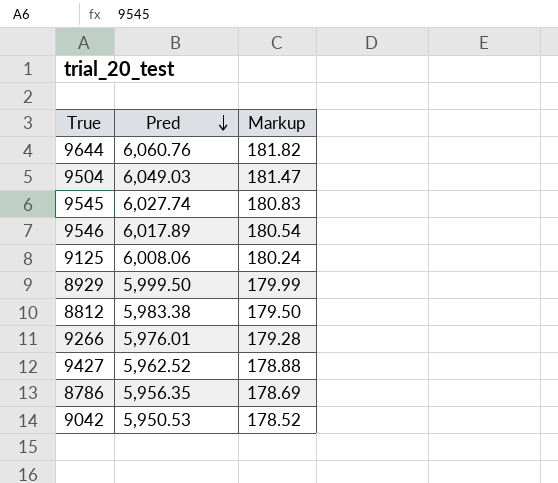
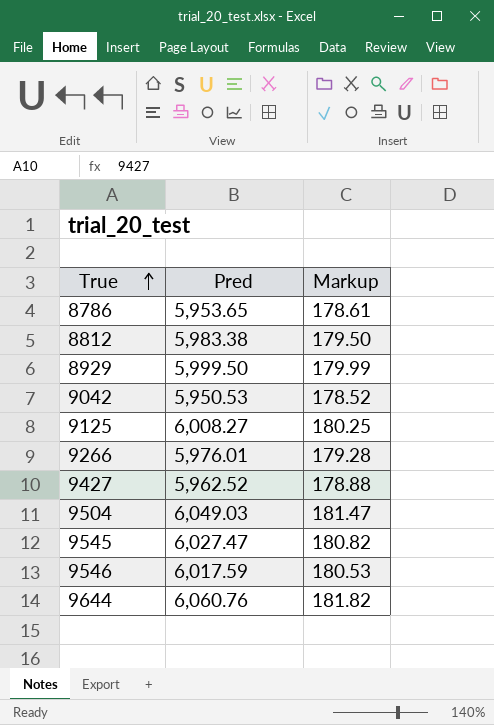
row order: Pred descending -> True ascending
8786 | Pred: 5,956.35 -> 5,953.65
8786 | Markup: 178.69 -> 178.61
9125 | Pred: 6,008.06 -> 6,008.27
9125 | Markup: 180.24 -> 180.25
9545 | Pred: 6,027.74 -> 6,027.47
9545 | Markup: 180.83 -> 180.82
9546 | Pred: 6,017.89 -> 6,017.59
9546 | Markup: 180.54 -> 180.53

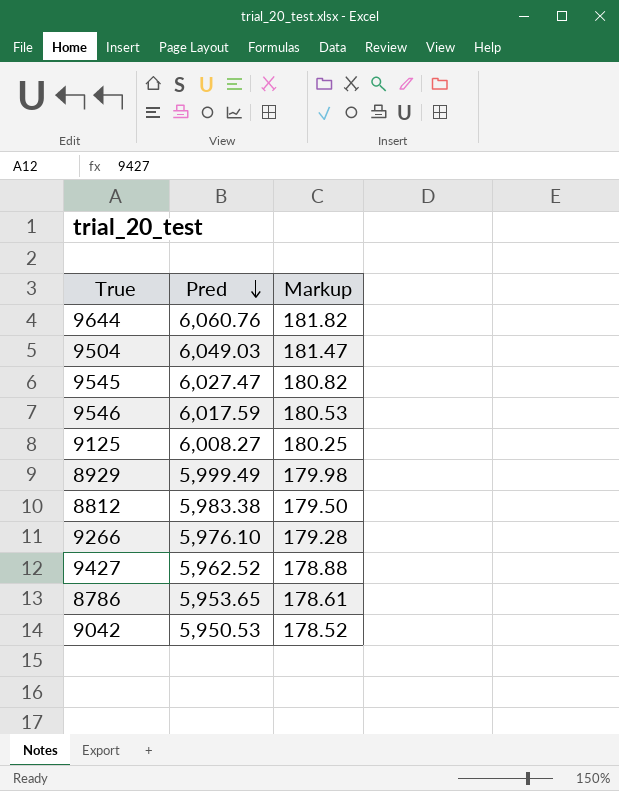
row order: True ascending -> Pred descending
8929 | Pred: 5,999.50 -> 5,999.49
8929 | Markup: 179.99 -> 179.98
9266 | Pred: 5,976.01 -> 5,976.10

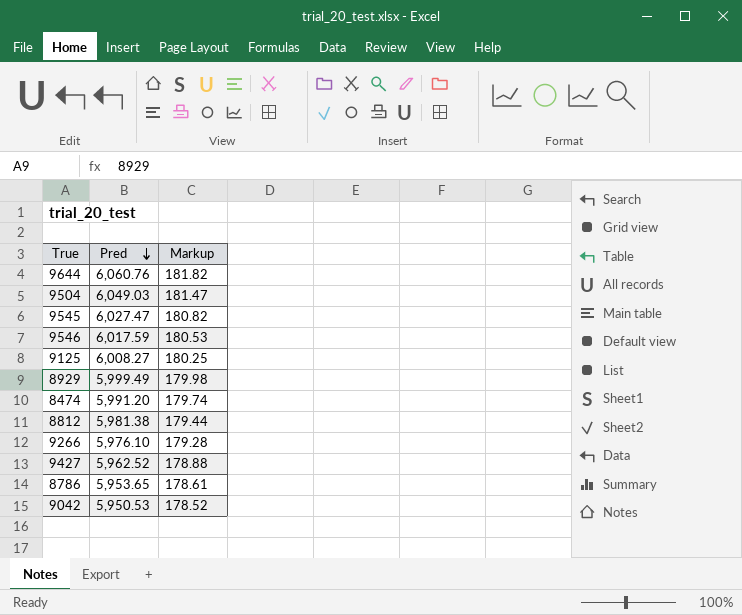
row 8474: none -> 5,991.20 | 179.74
8812 | Pred: 5,983.38 -> 5,981.38
8812 | Markup: 179.50 -> 179.44

